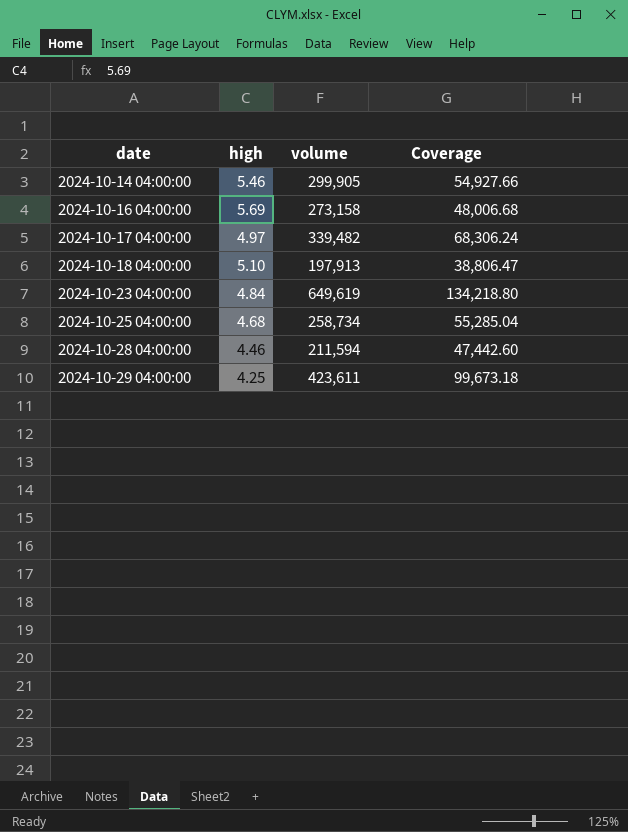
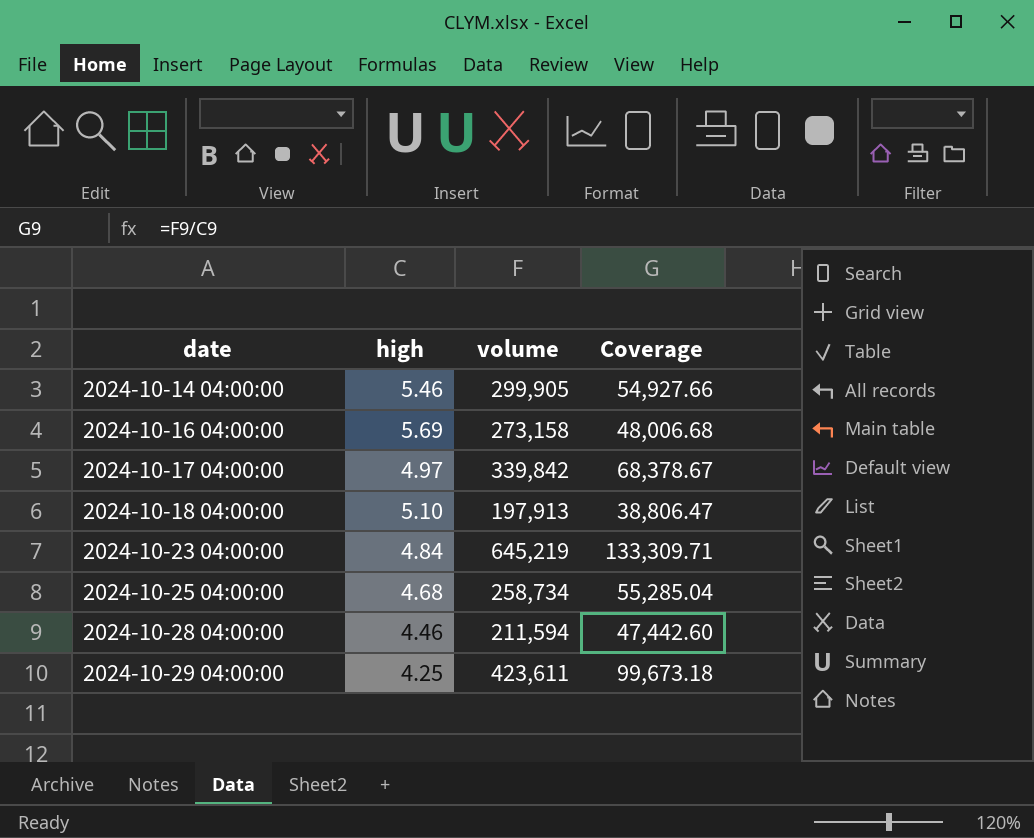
2024-10-17 04:00:00 | volume: 339,482 -> 339,842
2024-10-17 04:00:00 | Coverage: 68,306.24 -> 68,378.67
2024-10-23 04:00:00 | volume: 649,619 -> 645,219
2024-10-23 04:00:00 | Coverage: 134,218.80 -> 133,309.71

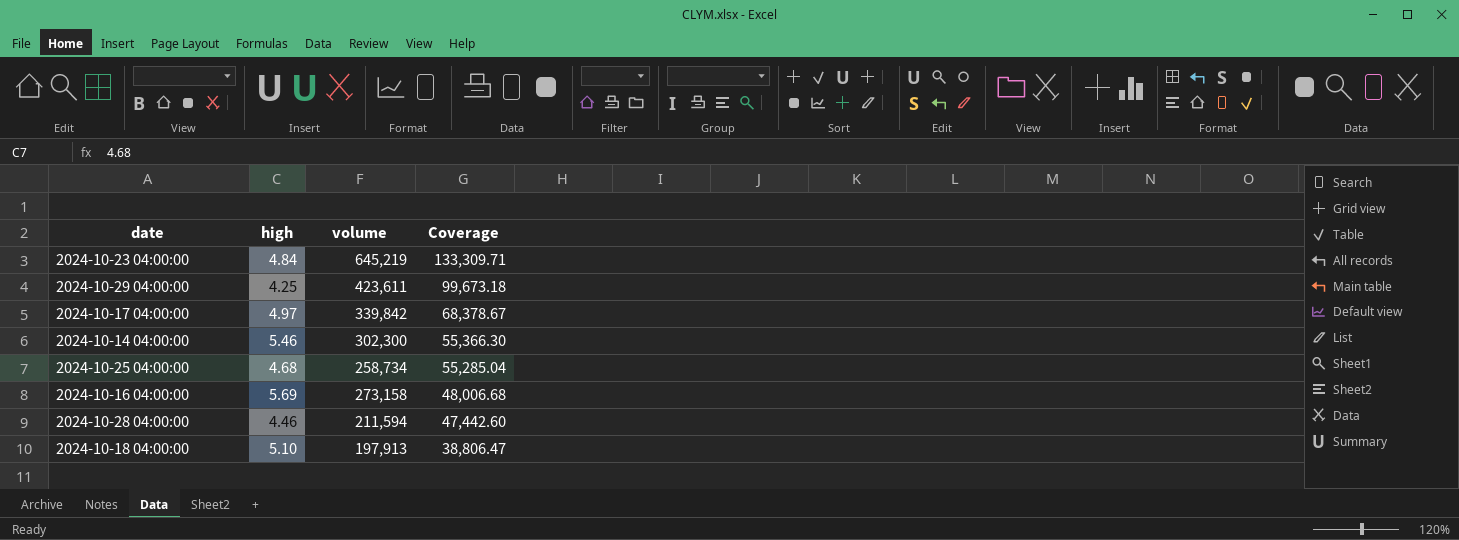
row order: date ascending -> Coverage descending
2024-10-14 04:00:00 | volume: 299,905 -> 302,300
2024-10-14 04:00:00 | Coverage: 54,927.66 -> 55,366.30

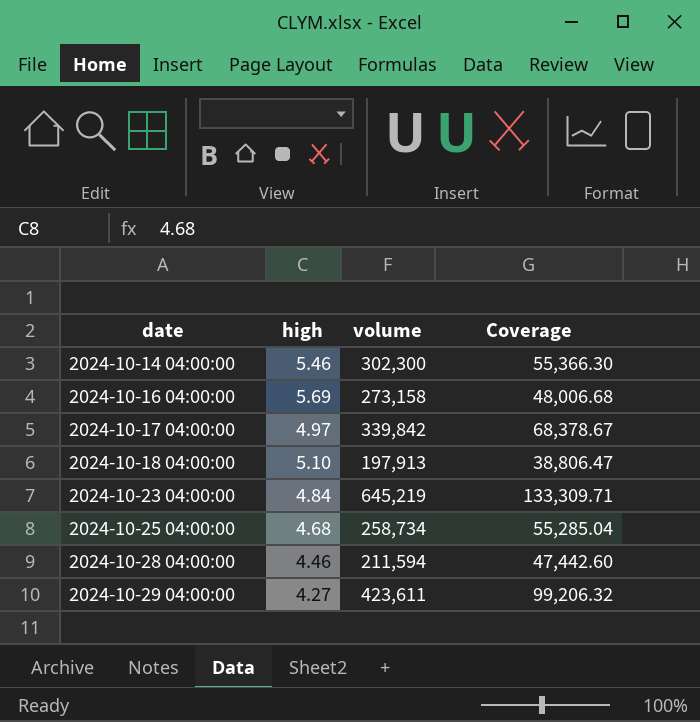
row order: Coverage descending -> date ascending
2024-10-29 04:00:00 | high: 4.25 -> 4.27
2024-10-29 04:00:00 | Coverage: 99,673.18 -> 99,206.32

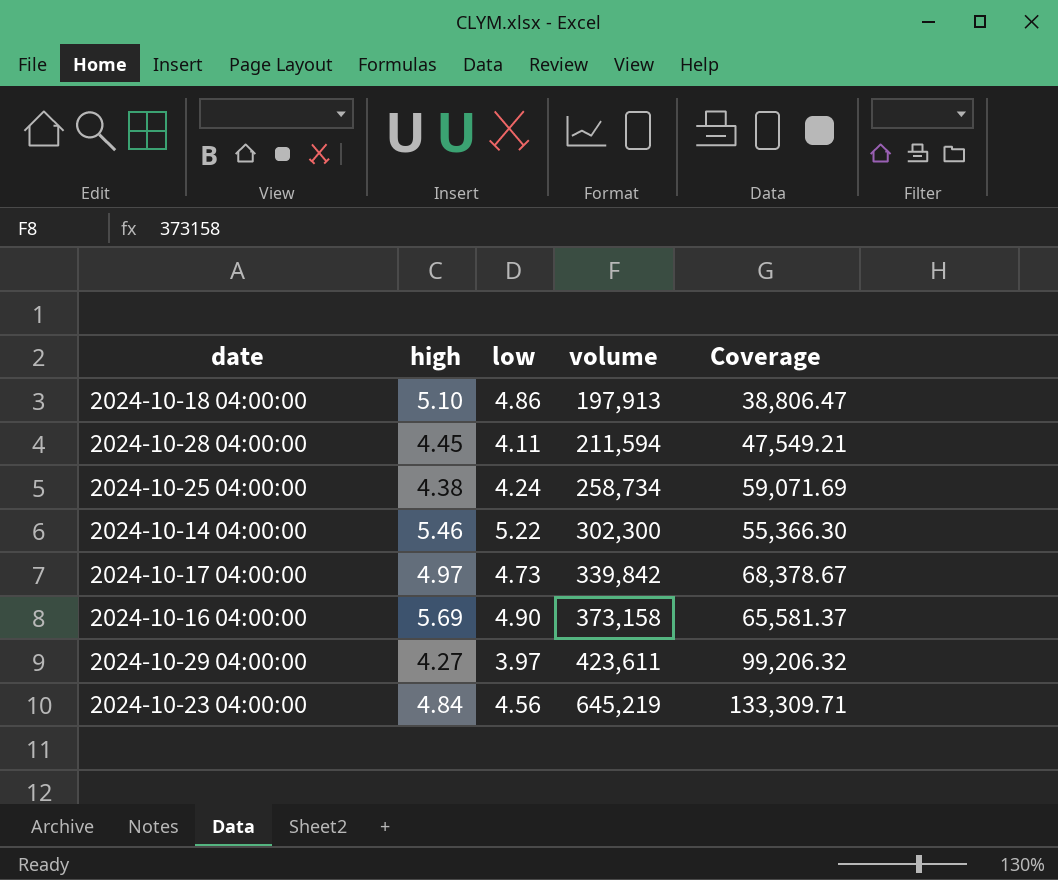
row order: date ascending -> volume ascending
column low | position: none -> 3
2024-10-28 04:00:00 | high: 4.46 -> 4.45
2024-10-28 04:00:00 | Coverage: 47,442.60 -> 47,549.21
2024-10-25 04:00:00 | high: 4.68 -> 4.38
2024-10-25 04:00:00 | Coverage: 55,285.04 -> 59,071.69
2024-10-16 04:00:00 | volume: 273,158 -> 373,158
2024-10-16 04:00:00 | Coverage: 48,006.68 -> 65,581.37

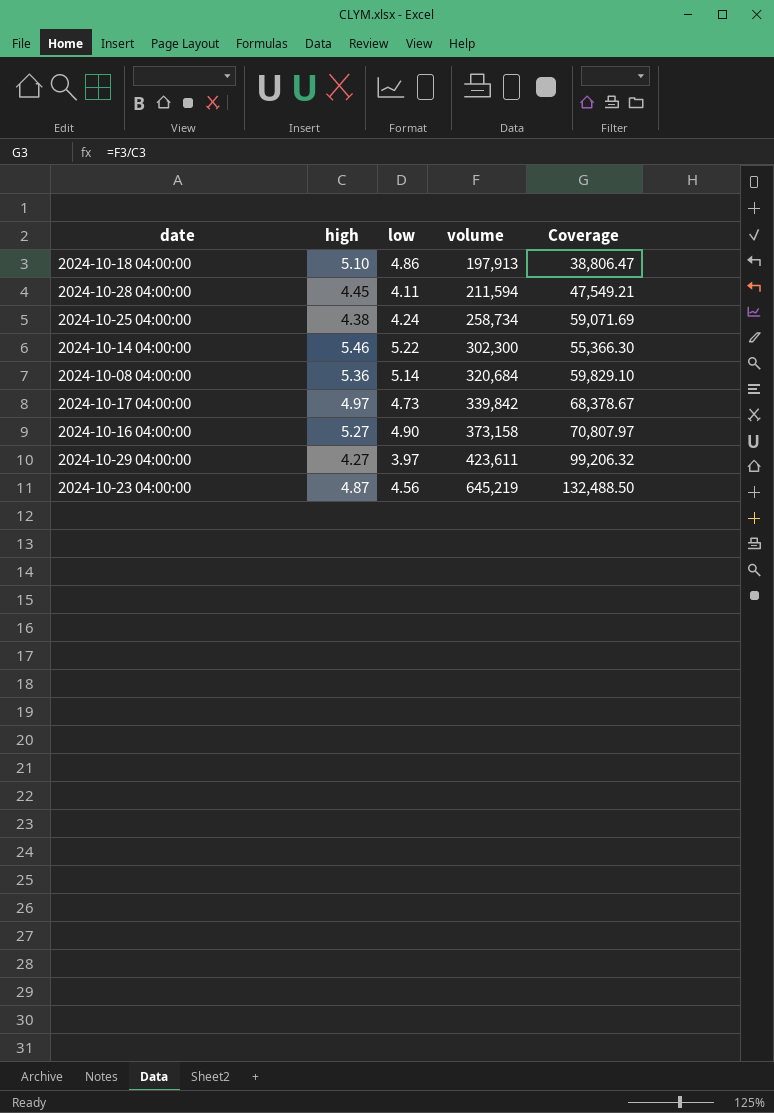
row 2024-10-08 04:00:00: none -> 5.36 | 5.14 | 320,684 | 59,829.10
2024-10-16 04:00:00 | high: 5.69 -> 5.27
2024-10-16 04:00:00 | Coverage: 65,581.37 -> 70,807.97
2024-10-23 04:00:00 | high: 4.84 -> 4.87
2024-10-23 04:00:00 | Coverage: 133,309.71 -> 132,488.50

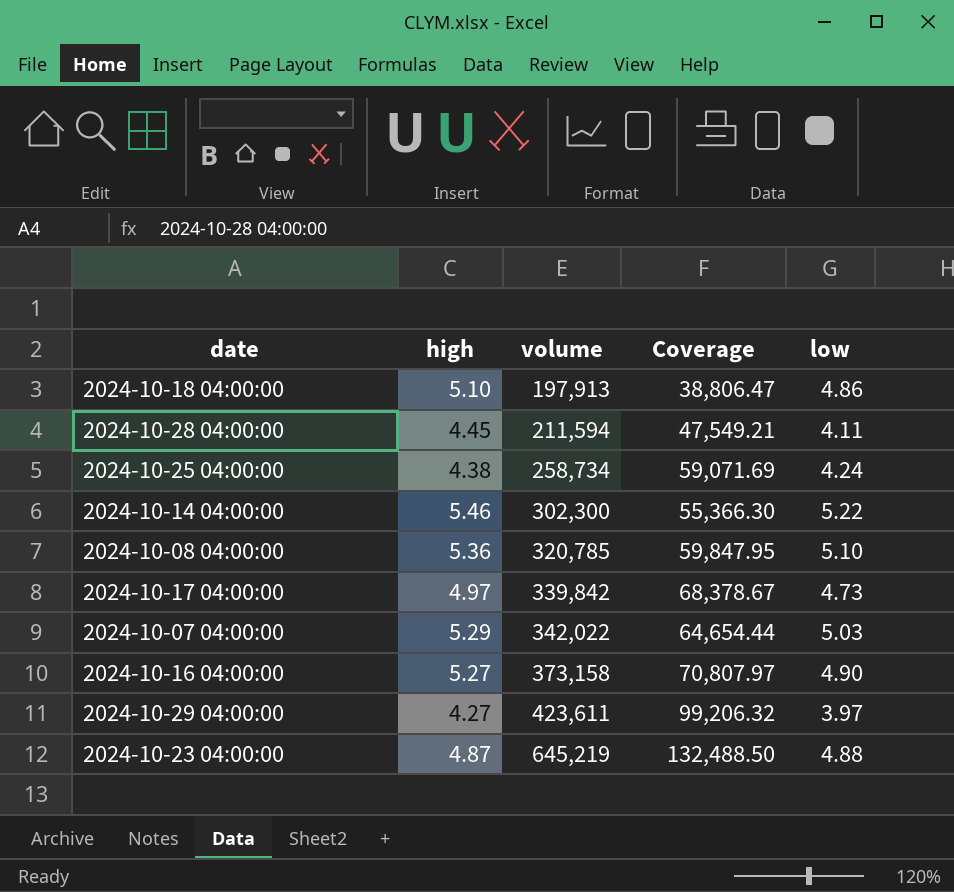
column low | position: 3 -> 5
2024-10-08 04:00:00 | volume: 320,684 -> 320,785
2024-10-08 04:00:00 | Coverage: 59,829.10 -> 59,847.95
2024-10-08 04:00:00 | low: 5.14 -> 5.10
row 2024-10-07 04:00:00: none -> 5.29 | 342,022 | 64,654.44 | 5.03
2024-10-23 04:00:00 | low: 4.56 -> 4.88

